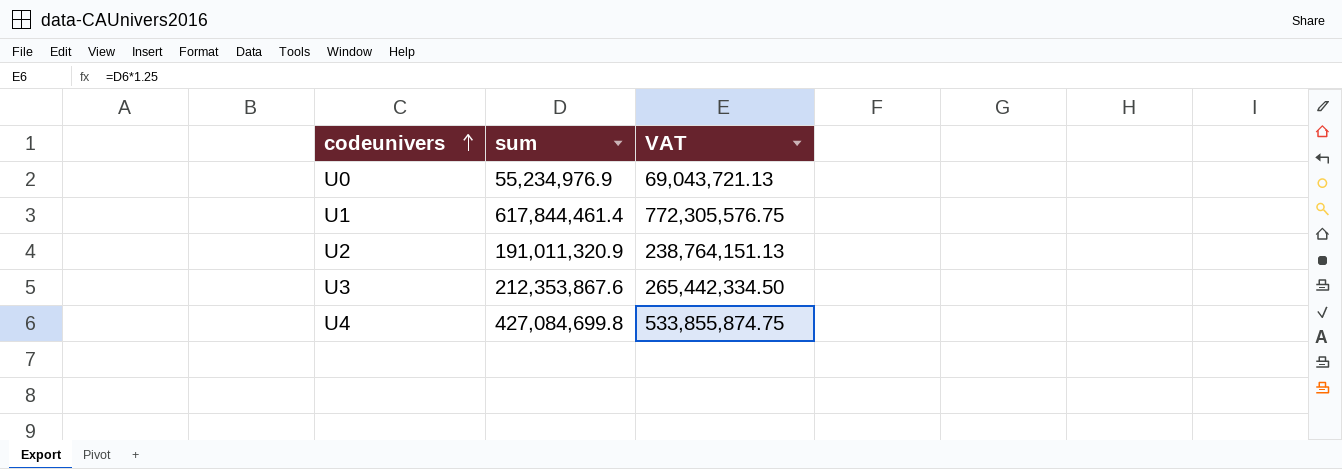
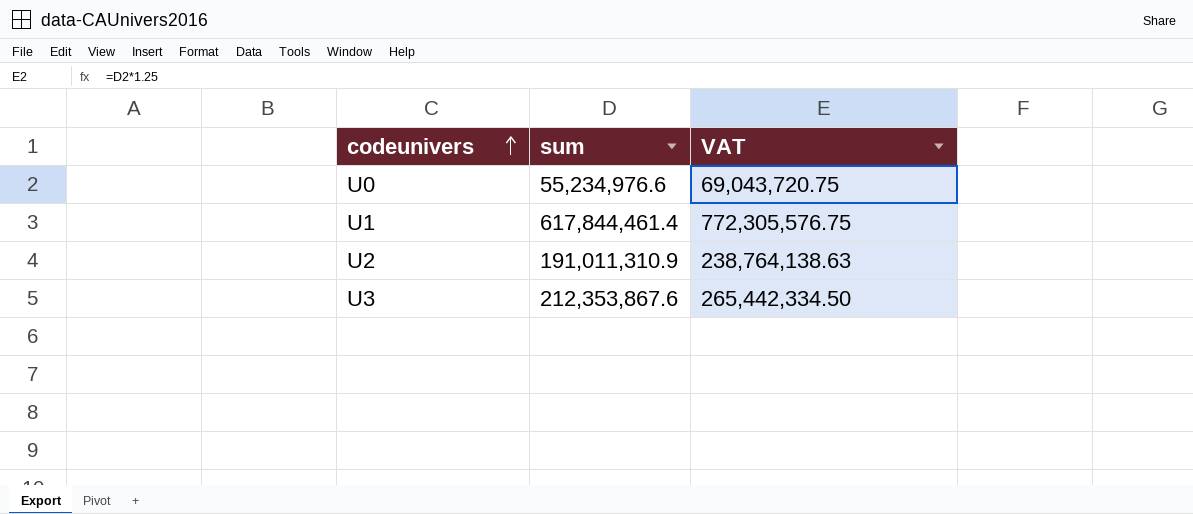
row U4: 427,084,699.8 | 533,855,874.75 -> none
U0 | sum: 55,234,976.9 -> 55,234,976.6
U0 | VAT: 69,043,721.13 -> 69,043,720.75
U2 | sum: 191,011,320.9 -> 191,011,310.9
U2 | VAT: 238,764,151.13 -> 238,764,138.63

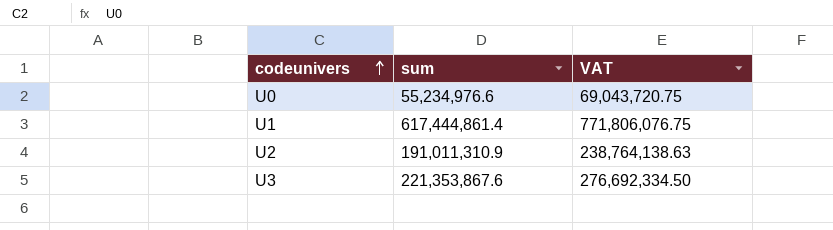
U1 | sum: 617,844,461.4 -> 617,444,861.4
U1 | VAT: 772,305,576.75 -> 771,806,076.75
U3 | sum: 212,353,867.6 -> 221,353,867.6
U3 | VAT: 265,442,334.50 -> 276,692,334.50

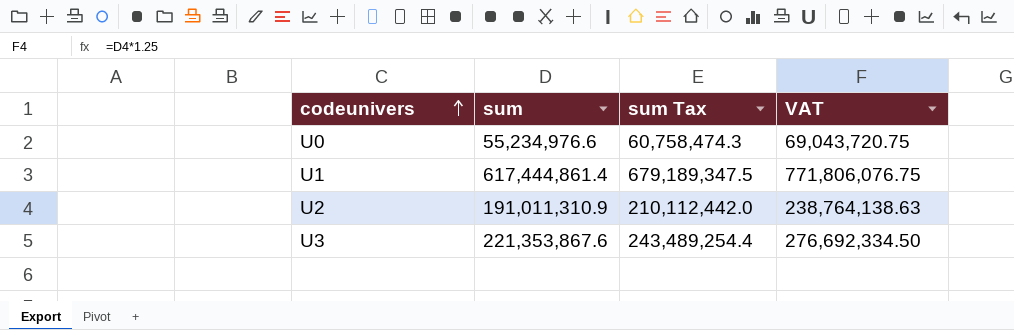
column sum Tax | formula: none -> [sum] * 1.1

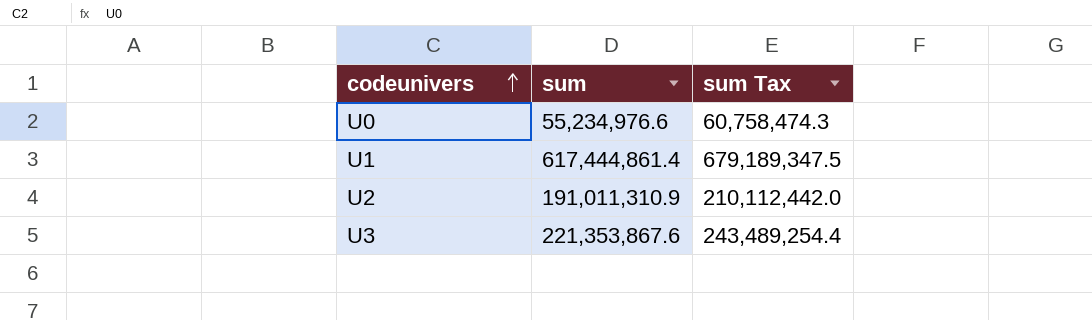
column VAT | formula: [sum] * 1.25 -> none

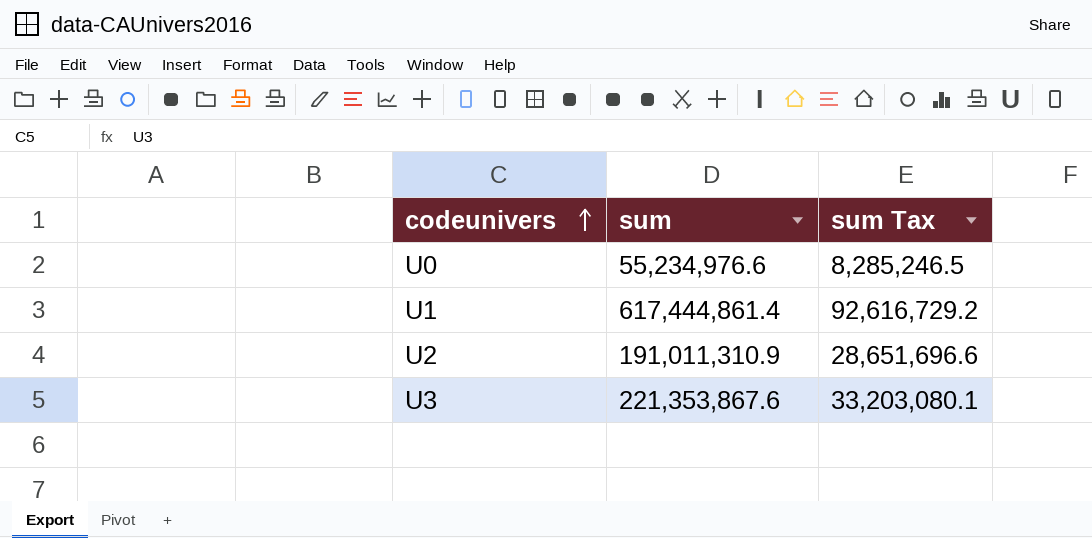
column sum Tax | formula: [sum] * 1.1 -> [sum] * 0.15

